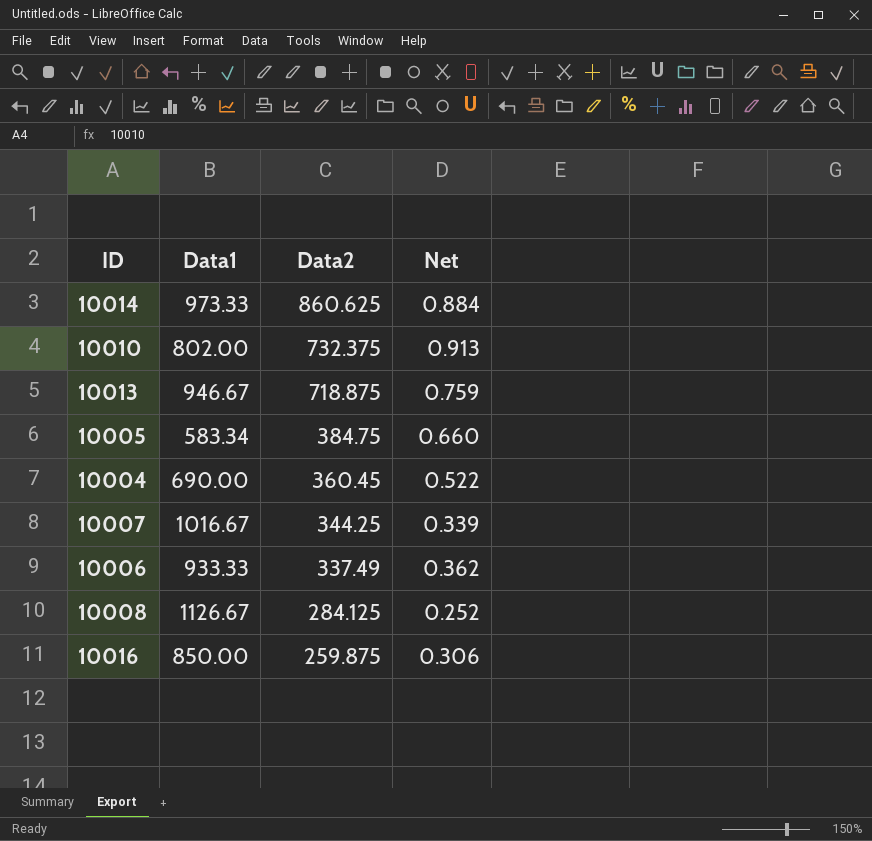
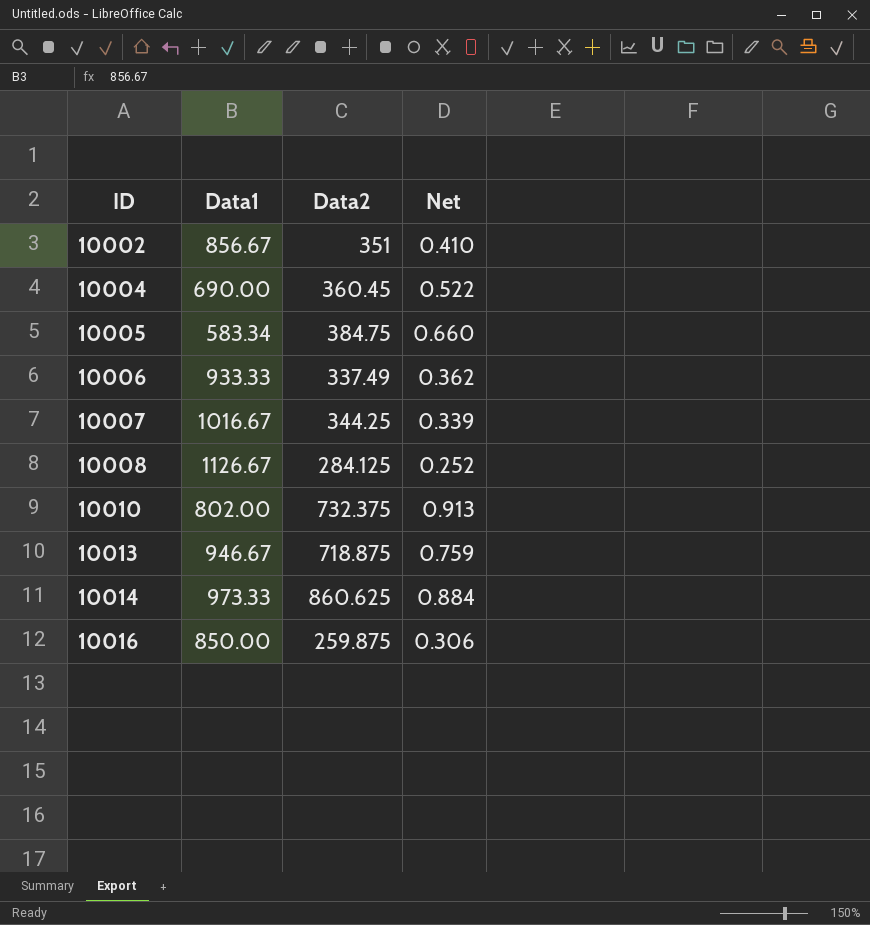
row order: Data2 descending -> ID ascending
row 10002: none -> 856.67 | 351 | 0.410

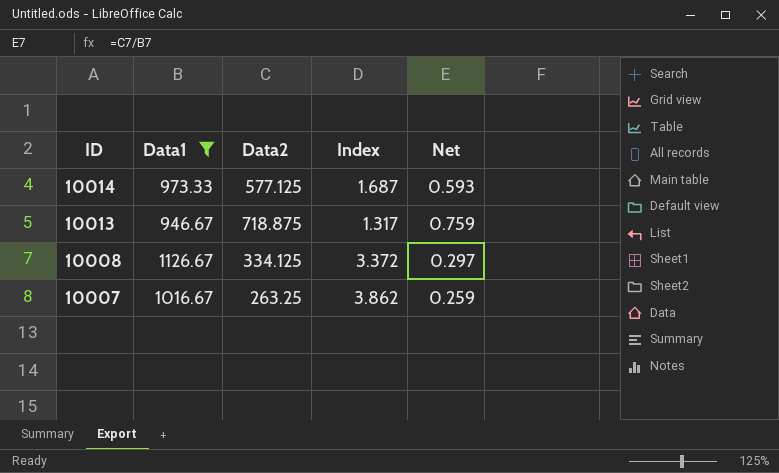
filter: none -> Data1 >= 946.67
row order: ID ascending -> ID descending
column Index | formula: none -> [Data1] / [Data2]
10014 | Data2: 860.625 -> 577.125
10014 | Net: 0.884 -> 0.593
10008 | Data2: 284.125 -> 334.125
10008 | Net: 0.252 -> 0.297
10007 | Data2: 344.25 -> 263.25
10007 | Net: 0.339 -> 0.259

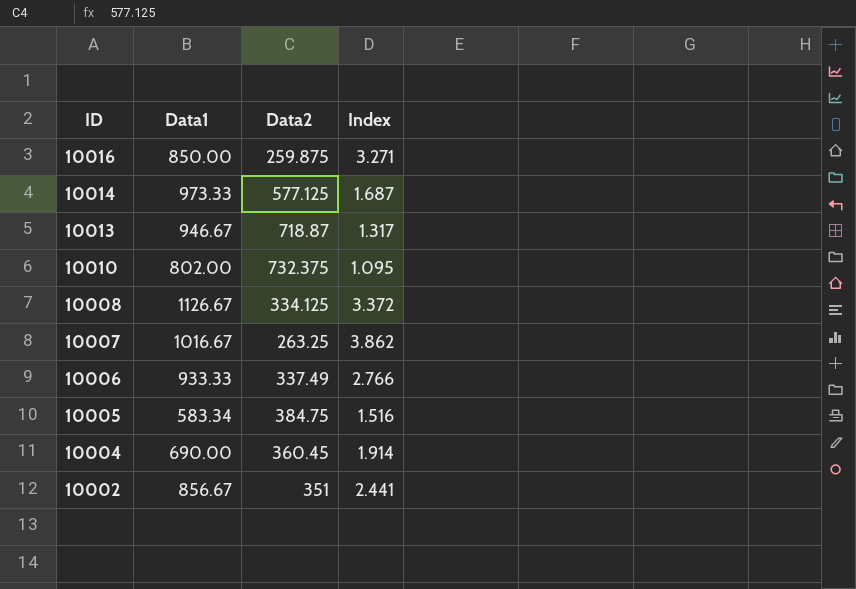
filter: Data1 >= 946.67 -> none
column Net | formula: [Data2] / [Data1] -> none
10013 | Data2: 718.875 -> 718.87

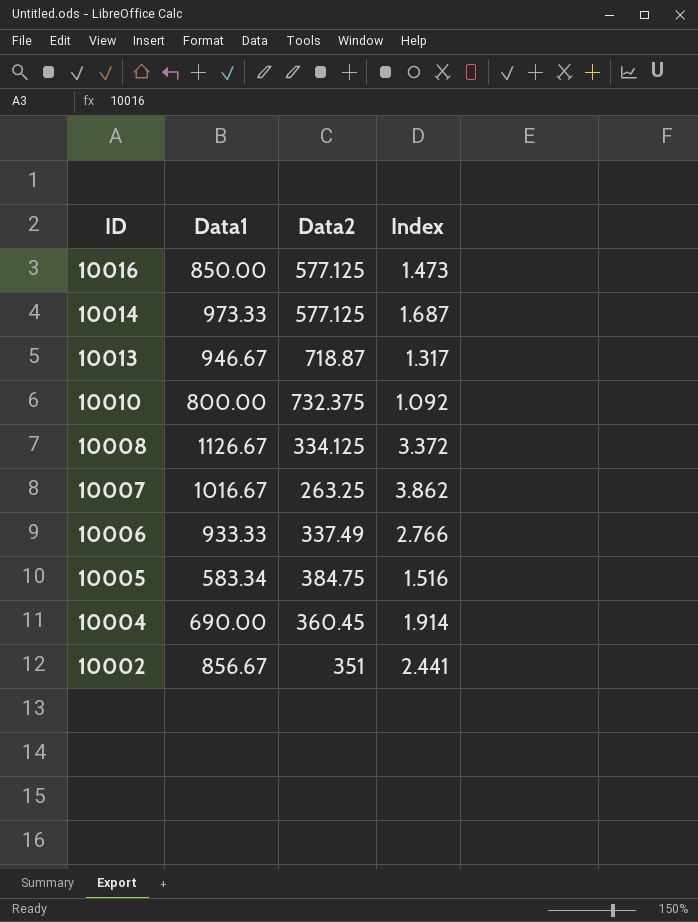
10016 | Data2: 259.875 -> 577.125
10016 | Index: 3.271 -> 1.473
10010 | Data1: 802.00 -> 800.00
10010 | Index: 1.095 -> 1.092

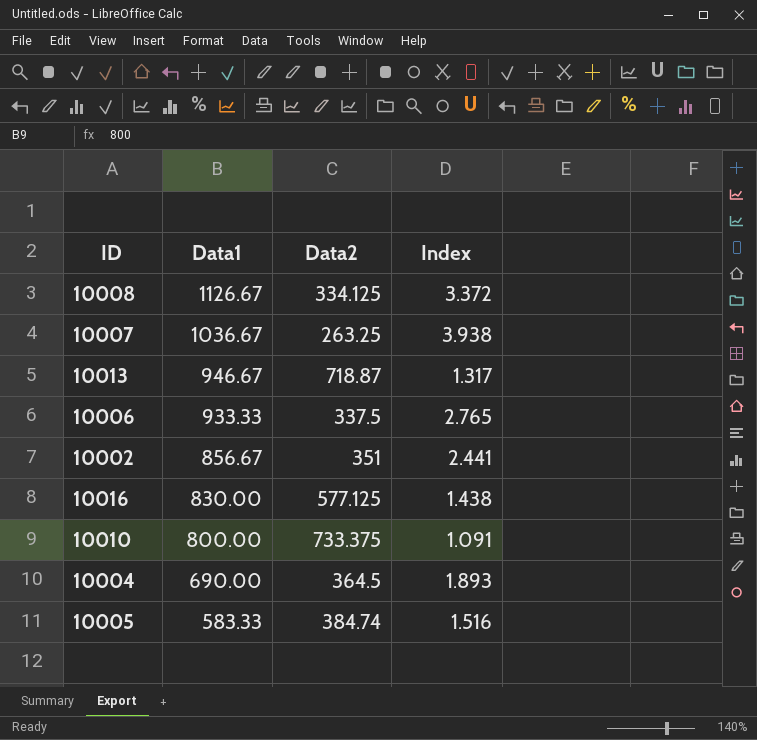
row order: ID descending -> Data1 descending
row 10014: 973.33 | 577.125 | 1.687 -> none
10007 | Data1: 1016.67 -> 1036.67
10007 | Index: 3.862 -> 3.938
10006 | Data2: 337.49 -> 337.5
10006 | Index: 2.766 -> 2.765
10016 | Data1: 850.00 -> 830.00
10016 | Index: 1.473 -> 1.438
10010 | Data2: 732.375 -> 733.375
10010 | Index: 1.092 -> 1.091
10004 | Data2: 360.45 -> 364.5
10004 | Index: 1.914 -> 1.893
10005 | Data1: 583.34 -> 583.33
10005 | Data2: 384.75 -> 384.74

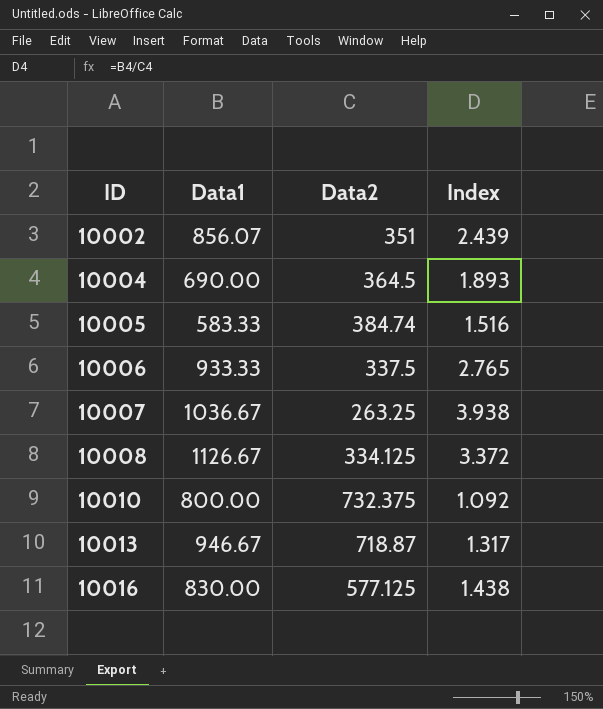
row order: Data1 descending -> ID ascending
10002 | Data1: 856.67 -> 856.07
10002 | Index: 2.441 -> 2.439
10010 | Data2: 733.375 -> 732.375
10010 | Index: 1.091 -> 1.092

